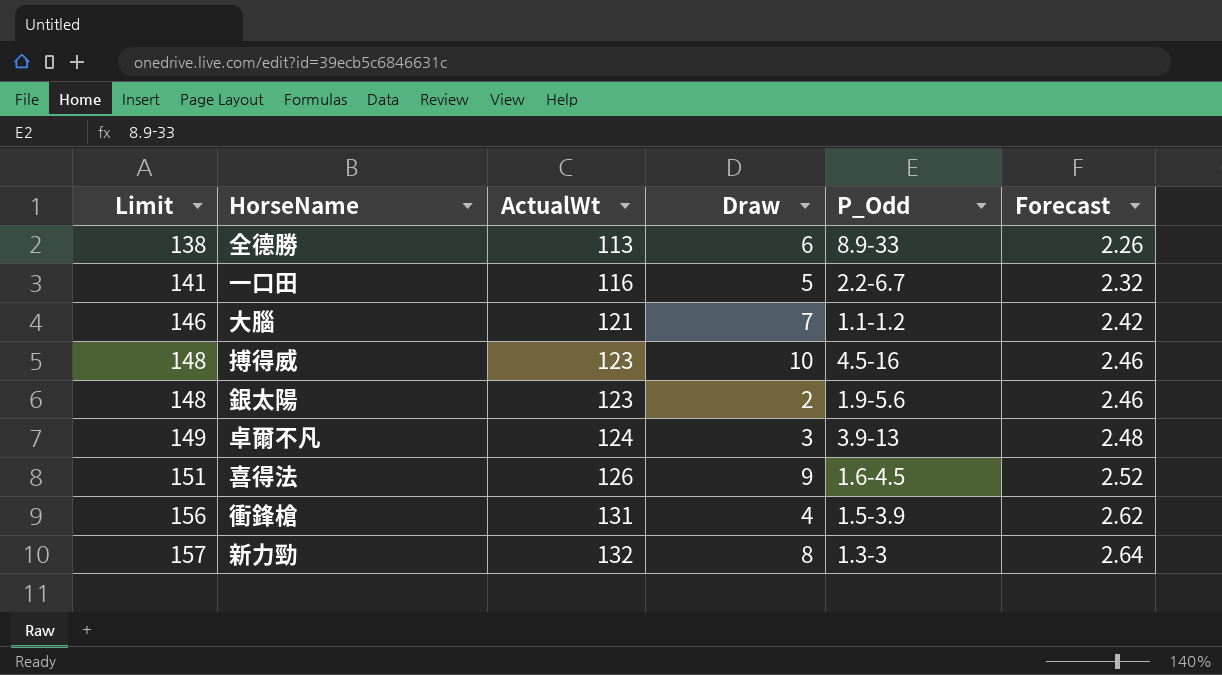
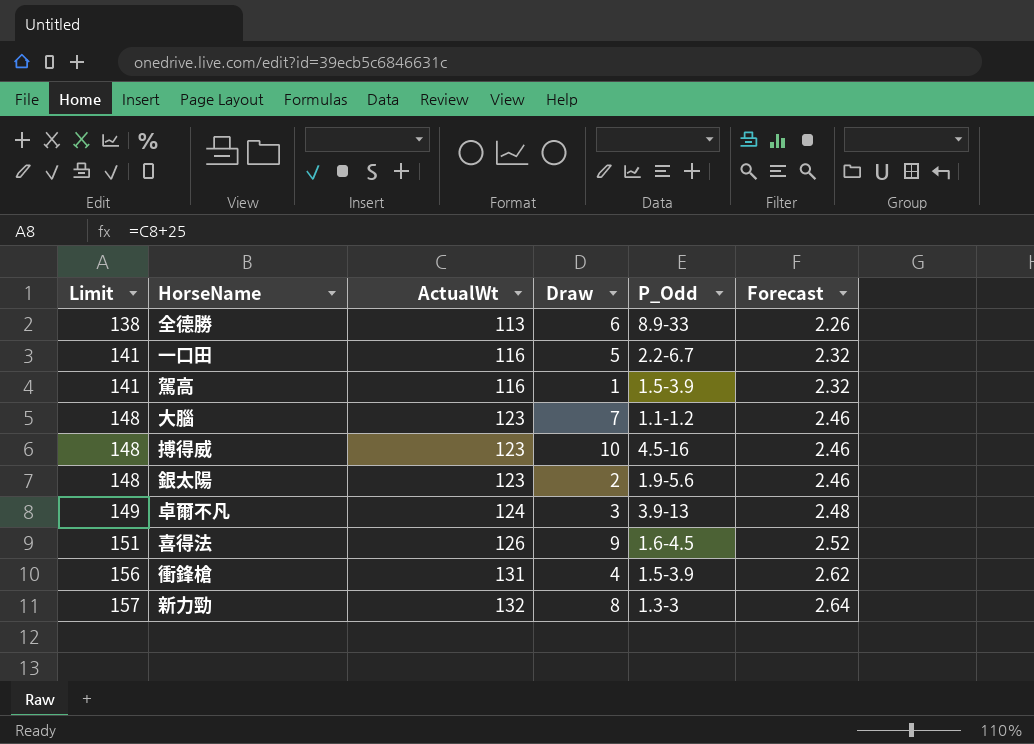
row 駕高: none -> 141 | 116 | 1 | 1.5-3.9 | 2.32
大腦 | Limit: 146 -> 148
大腦 | ActualWt: 121 -> 123
大腦 | Forecast: 2.42 -> 2.46

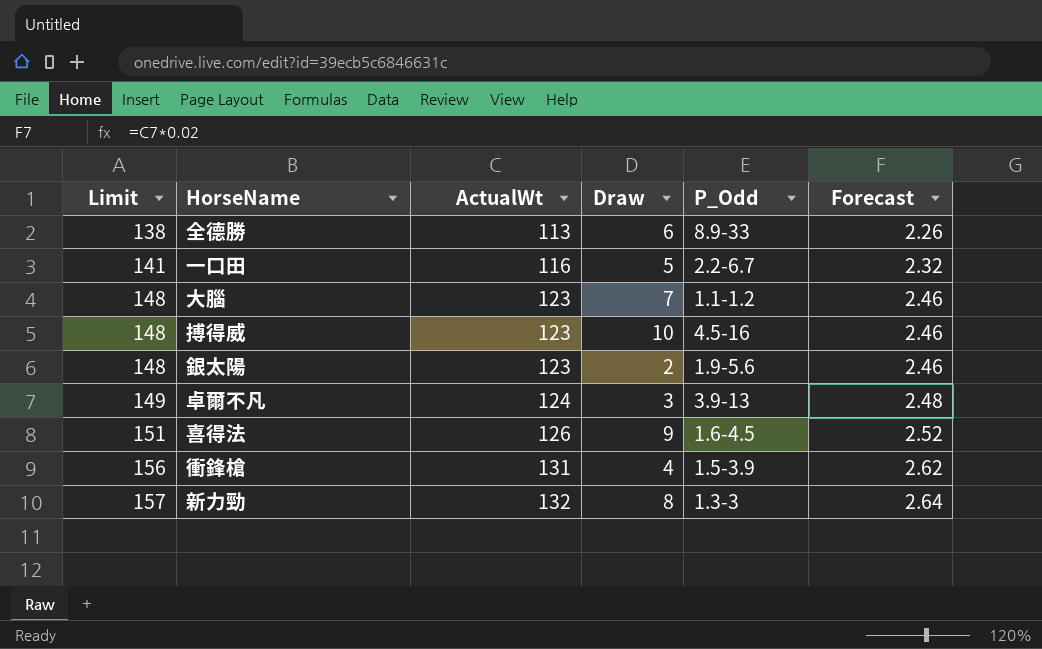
row 駕高: 141 | 116 | 1 | 1.5-3.9 | 2.32 -> none

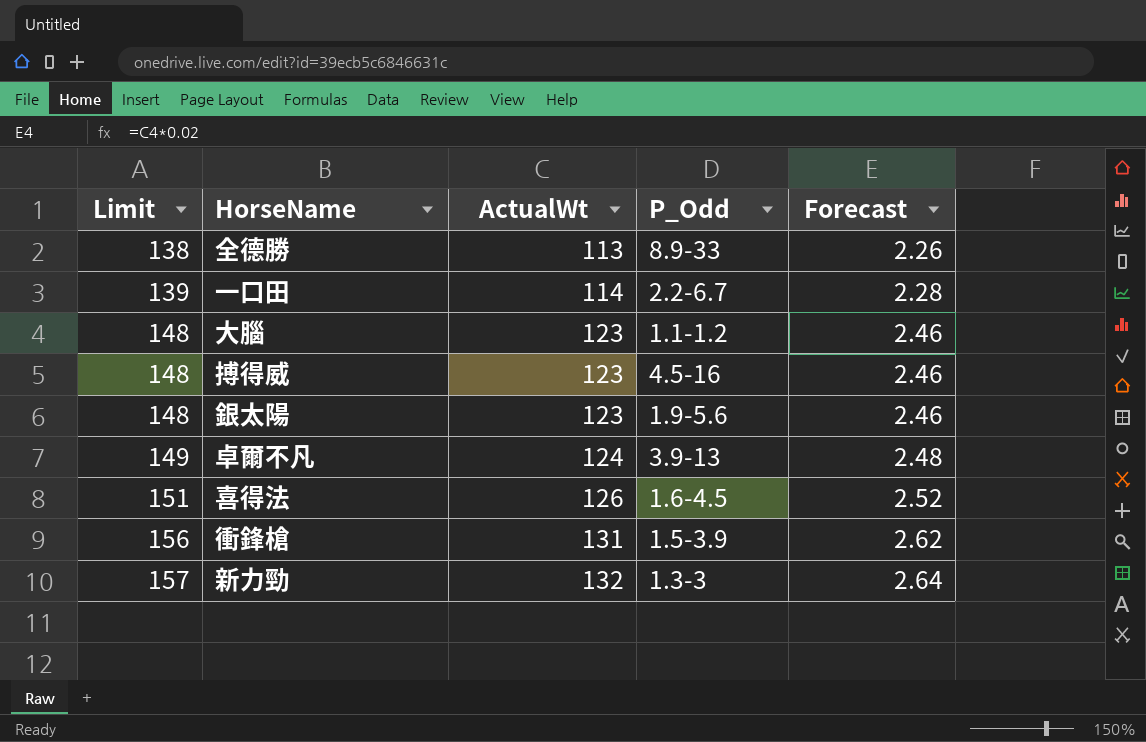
column Draw | position: 4 -> none
一口田 | Limit: 141 -> 139
一口田 | ActualWt: 116 -> 114
一口田 | Forecast: 2.32 -> 2.28

